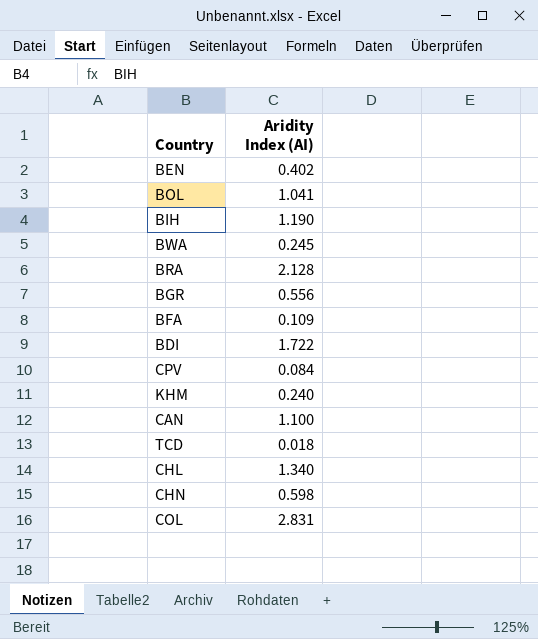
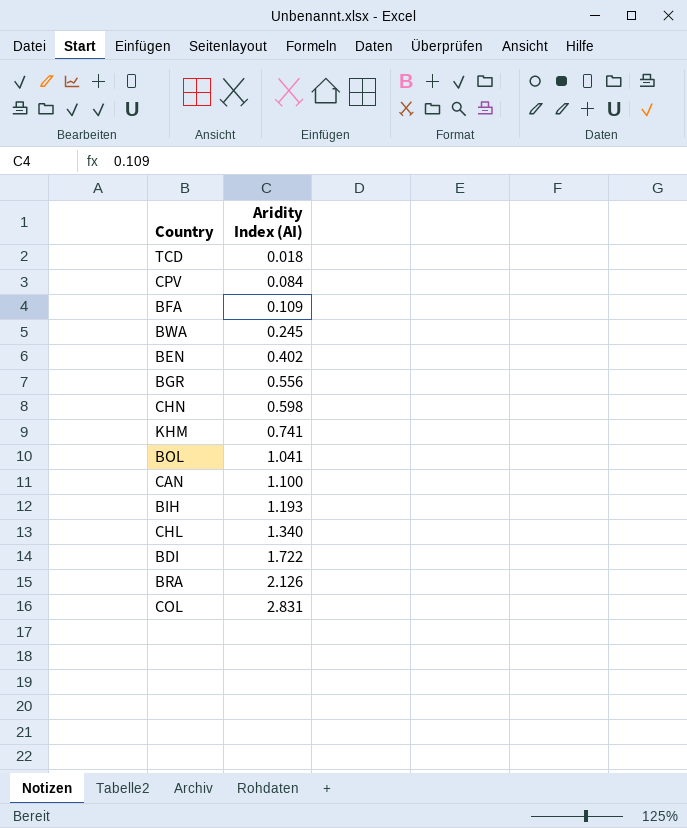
row order: none -> Aridity Index (AI) ascending
KHM | Aridity Index (AI): 0.240 -> 0.741
BIH | Aridity Index (AI): 1.190 -> 1.193
BRA | Aridity Index (AI): 2.128 -> 2.126

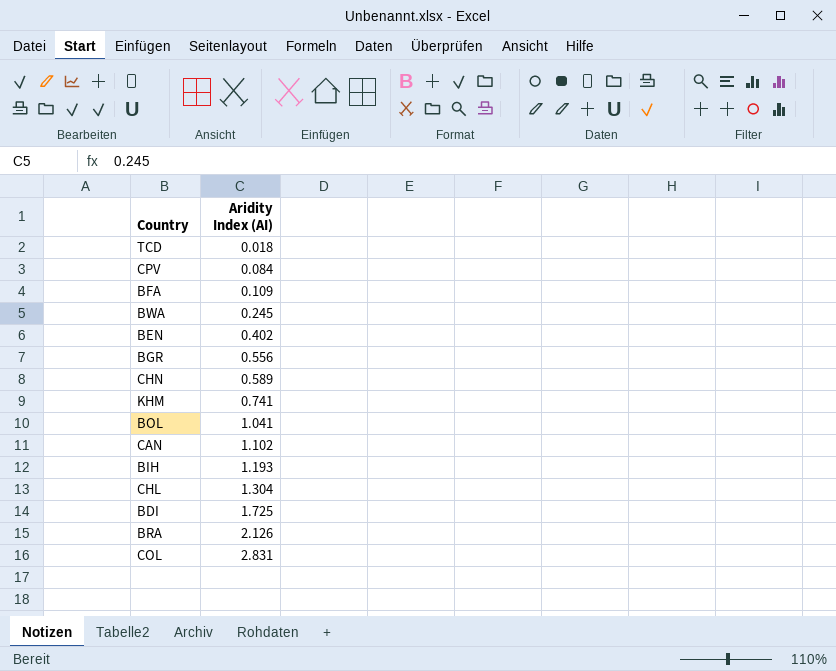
CHN | Aridity Index (AI): 0.598 -> 0.589
CAN | Aridity Index (AI): 1.100 -> 1.102
CHL | Aridity Index (AI): 1.340 -> 1.304
BDI | Aridity Index (AI): 1.722 -> 1.725

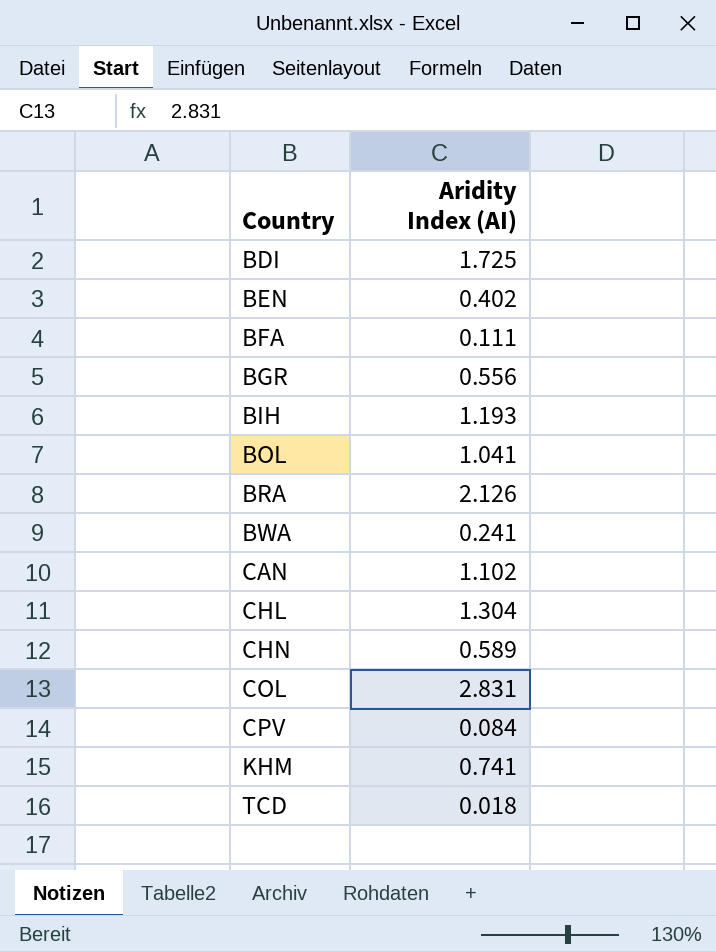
row order: Aridity Index (AI) ascending -> Country ascending
BFA | Aridity Index (AI): 0.109 -> 0.111
BWA | Aridity Index (AI): 0.245 -> 0.241

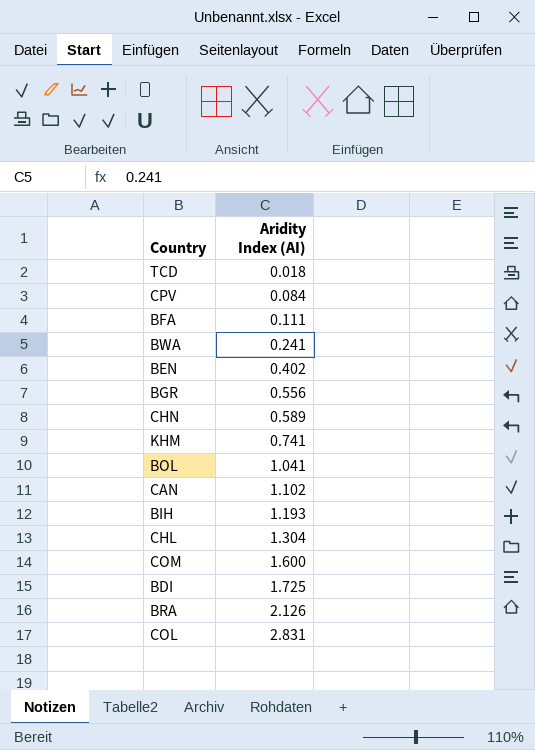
row order: Country ascending -> Aridity Index (AI) ascending
row COM: none -> 1.600

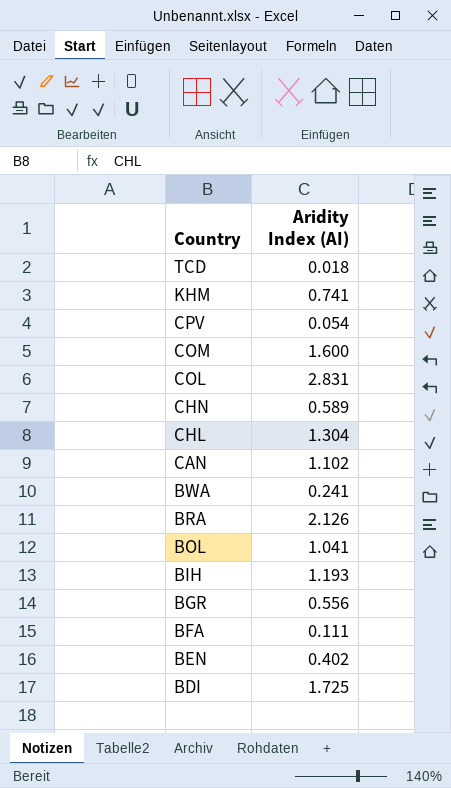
row order: Aridity Index (AI) ascending -> Country descending
CPV | Aridity Index (AI): 0.084 -> 0.054

